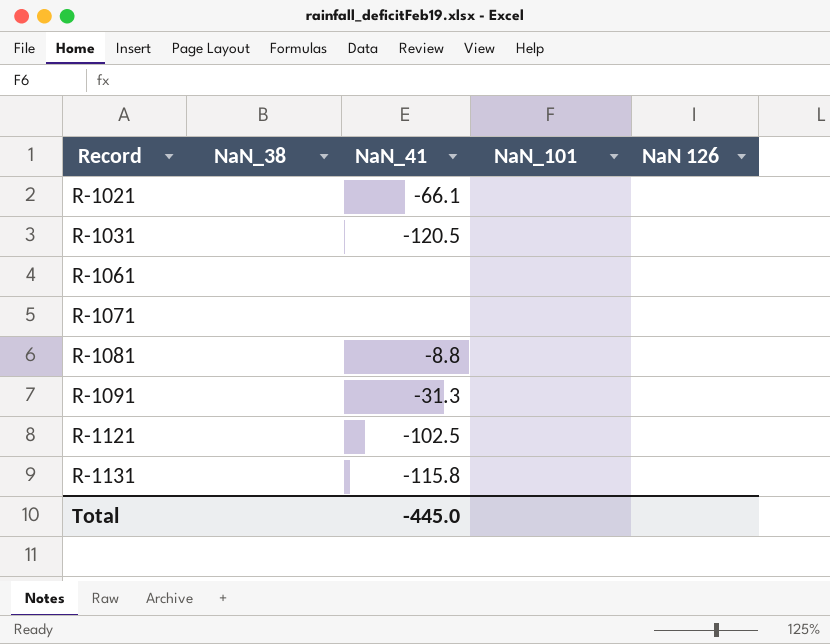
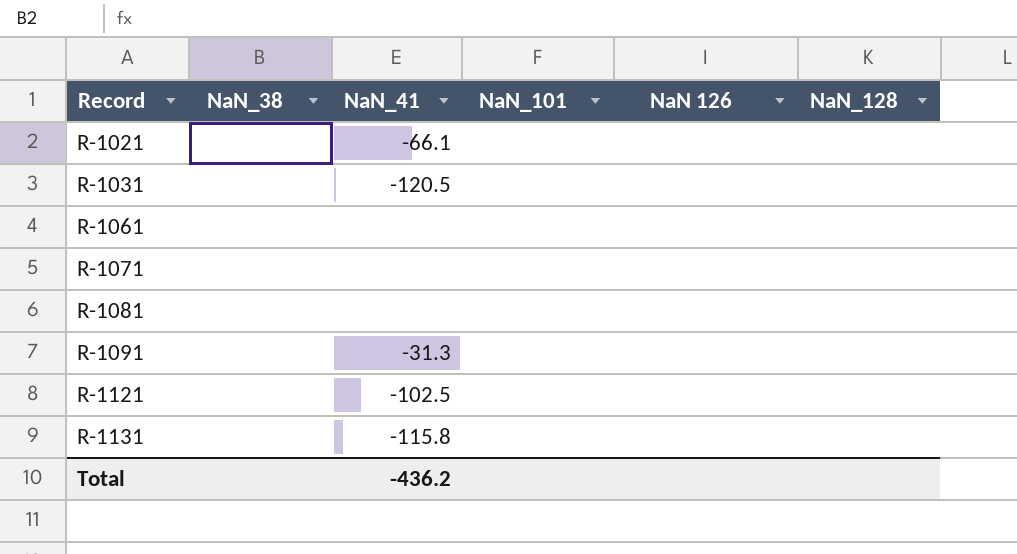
column NaN_128 | position: none -> 6
R-1081 | NaN_41: -8.8 -> none
Total | NaN_41: -445.0 -> -436.2

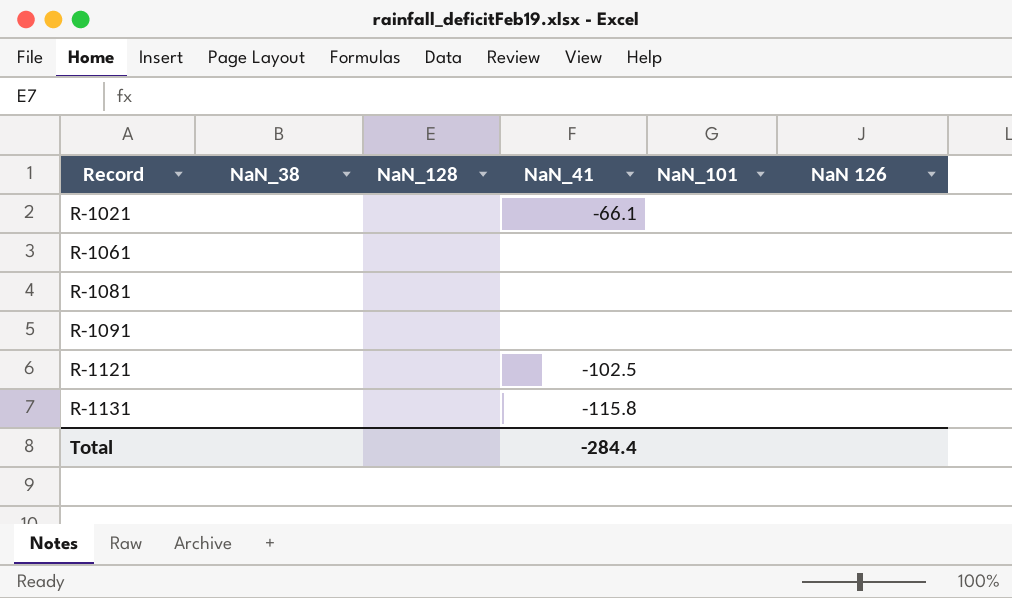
column NaN_128 | position: 6 -> 3
row R-1031: none | -120.5 | none | none | none -> none
row R-1071: none | none | none | none | none -> none
R-1091 | NaN_41: -31.3 -> none
Total | NaN_41: -436.2 -> -284.4

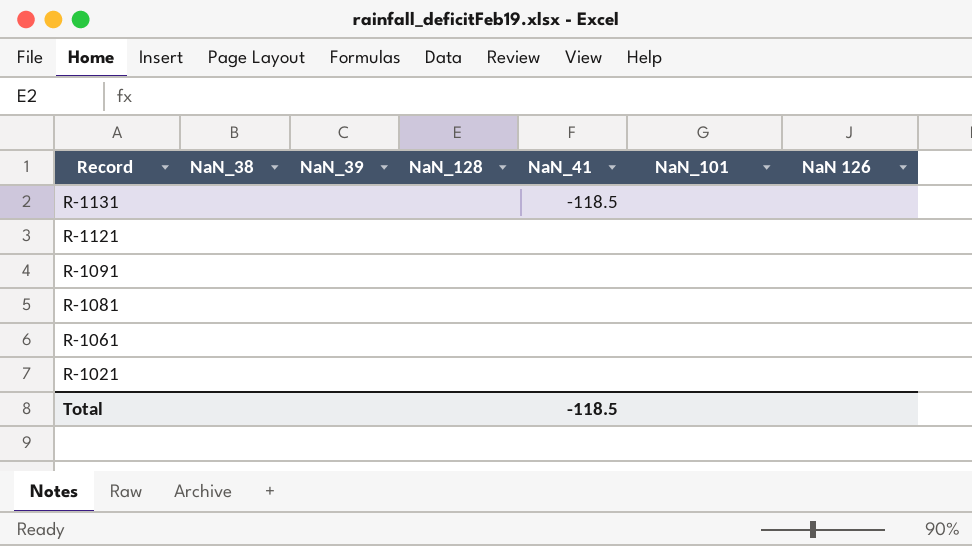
row order: Record ascending -> Record descending
column NaN_39 | position: none -> 3
R-1131 | NaN_41: -115.8 -> -118.5
R-1121 | NaN_41: -102.5 -> none
R-1021 | NaN_41: -66.1 -> none
Total | NaN_41: -284.4 -> -118.5

